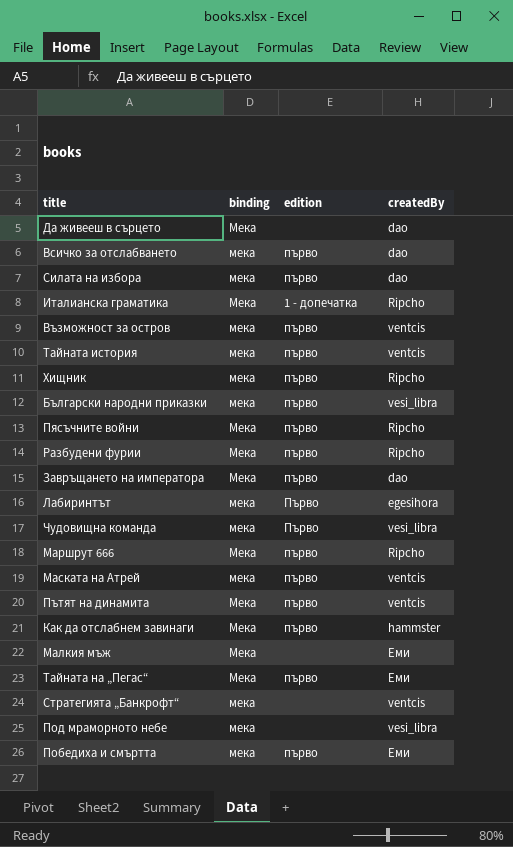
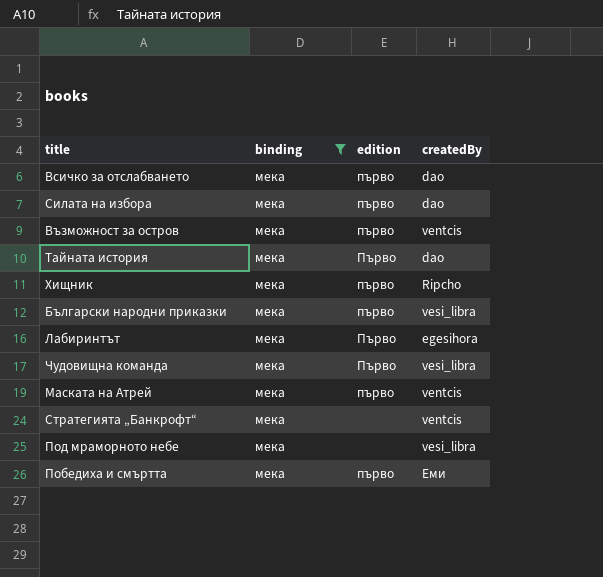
filter: none -> binding = мека
Тайната история | edition: първо -> Първо
Тайната история | createdBy: ventcis -> dao

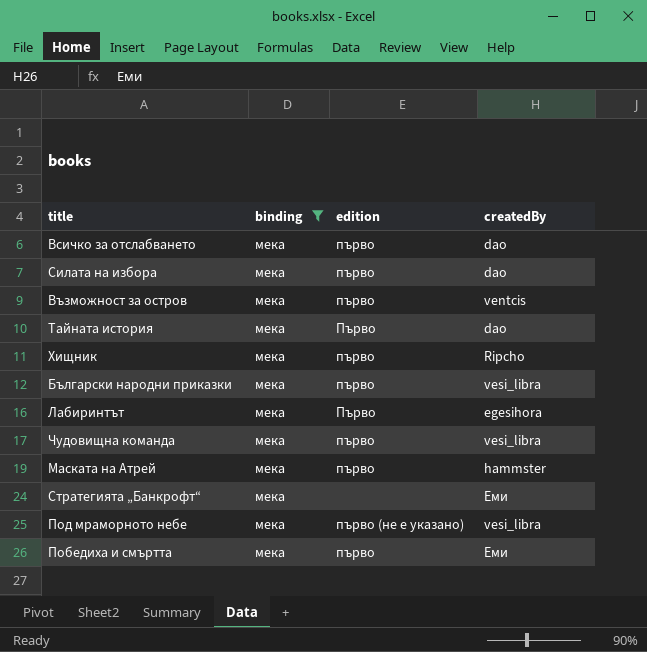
Чудовищна команда | edition: Първо -> първо
Маската на Атрей | createdBy: ventcis -> hammster
Стратегията „Банкрофт“ | createdBy: ventcis -> Еми
Под мраморното небе | edition: none -> първо (не е указано)

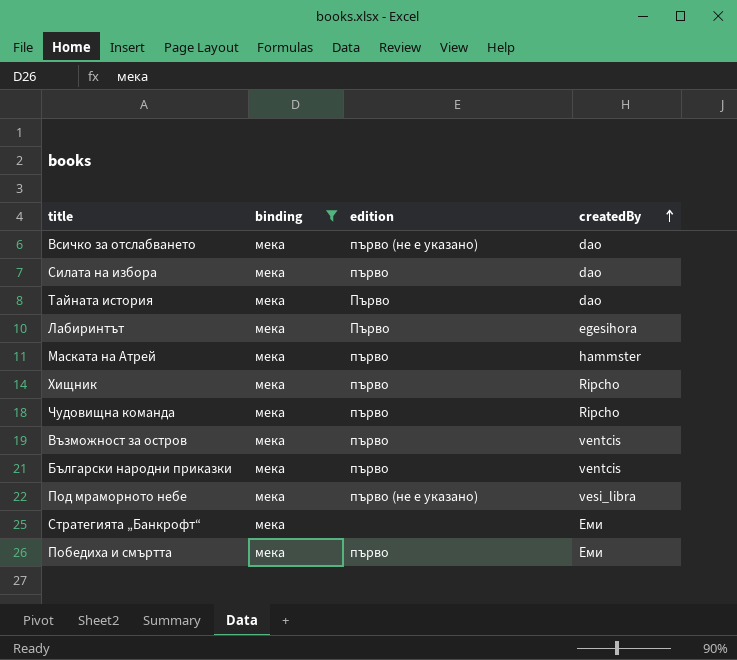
row order: none -> createdBy ascending
Всичко за отслабването | edition: първо -> първо (не е указано)
Чудовищна команда | createdBy: vesi_libra -> Ripcho
Български народни приказки | createdBy: vesi_libra -> ventcis

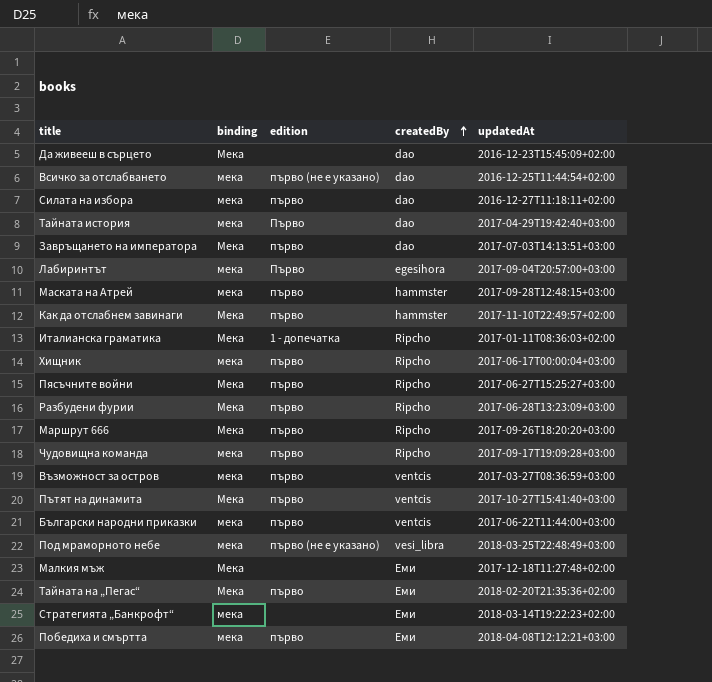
filter: binding = мека -> none
column updatedAt | position: none -> 5

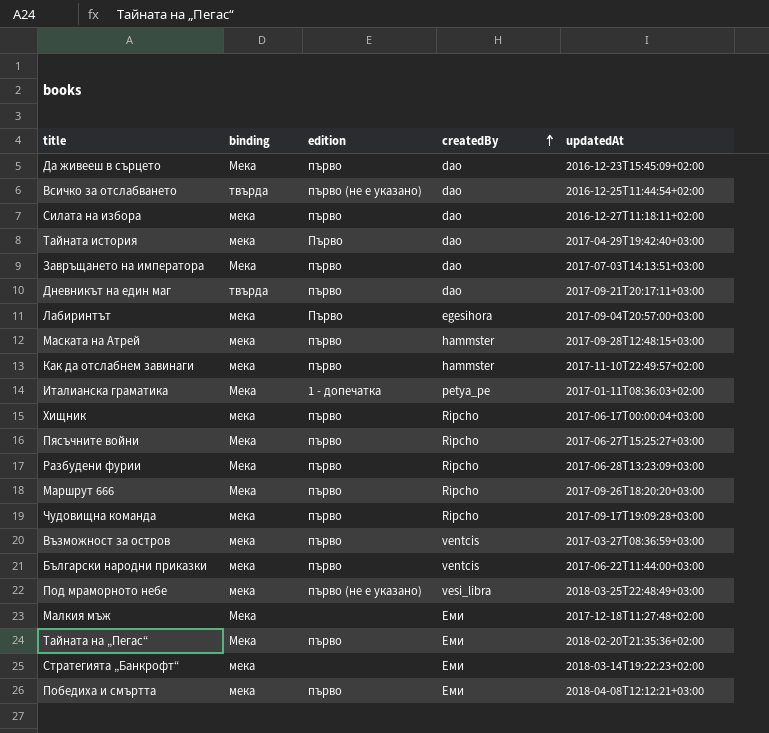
row Пътят на динамита: Мека | първо | ventcis | 2017-10-27T15:41:40+03:00 -> none
Да живееш в сърцето | edition: none -> първо
Всичко за отслабването | binding: мека -> твърда
row Дневникът на един маг: none -> твърда | първо | dao | 2017-09-21T20:17:11+03:00
Как да отслабнем завинаги | binding: Мека -> мека
Италианска граматика | createdBy: Ripcho -> petya_pe

